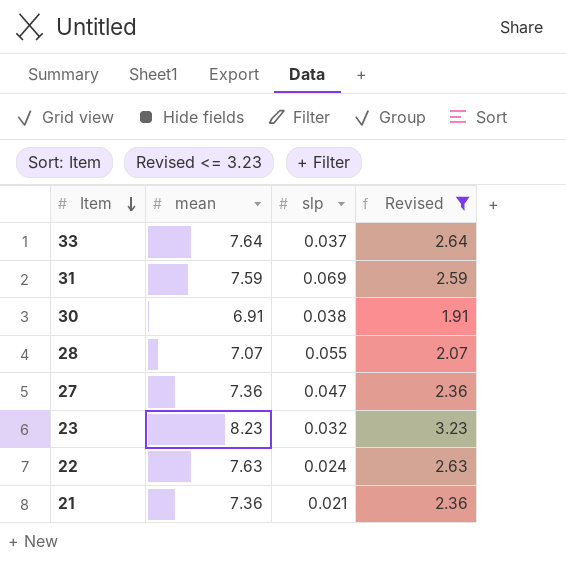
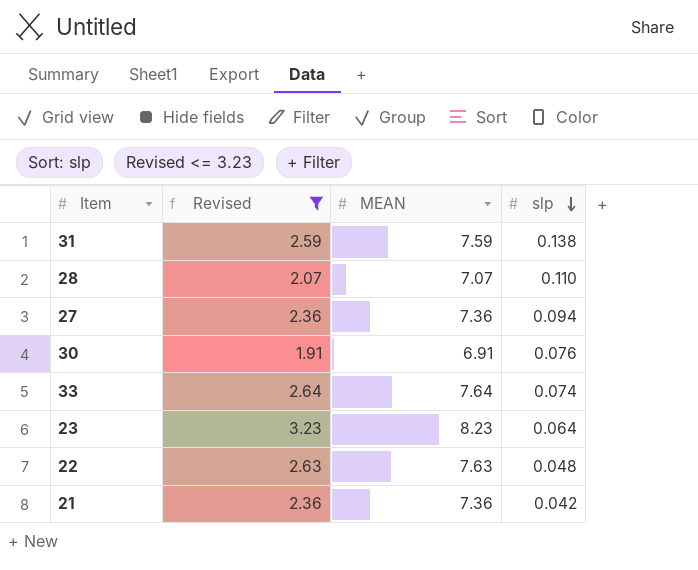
row order: Item descending -> slp descending
column Revised | position: 4 -> 2
column name: mean -> MEAN
31 | slp: 0.069 -> 0.138
28 | slp: 0.055 -> 0.110
27 | slp: 0.047 -> 0.094
30 | slp: 0.038 -> 0.076
33 | slp: 0.037 -> 0.074
23 | slp: 0.032 -> 0.064
22 | slp: 0.024 -> 0.048
21 | slp: 0.021 -> 0.042

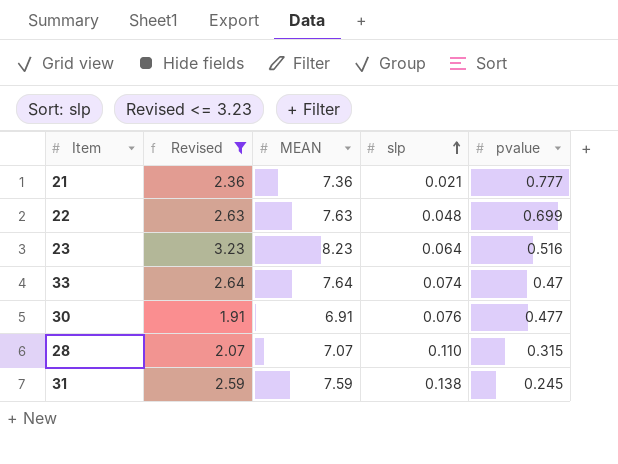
row order: slp descending -> slp ascending
column pvalue | position: none -> 5
row 27: 2.36 | 7.36 | 0.094 -> none
21 | slp: 0.042 -> 0.021

